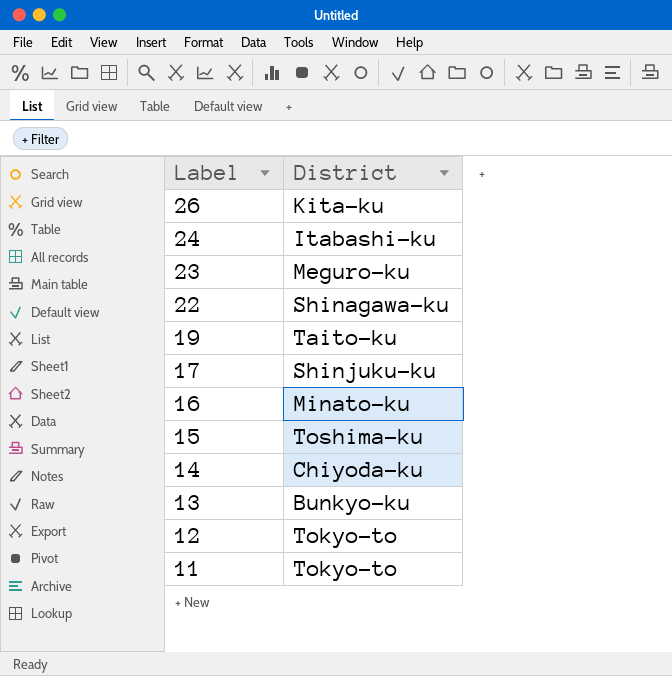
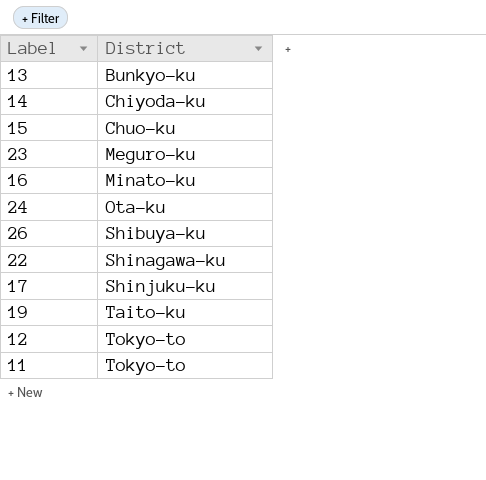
row order: Label descending -> District ascending
15 | District: Toshima-ku -> Chuo-ku
24 | District: Itabashi-ku -> Ota-ku
26 | District: Kita-ku -> Shibuya-ku

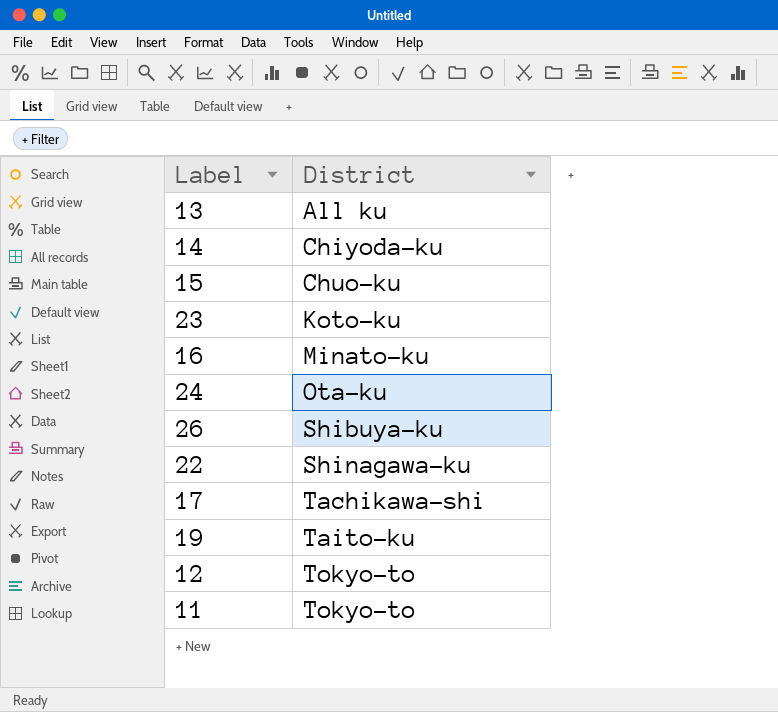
13 | District: Bunkyo-ku -> All ku
23 | District: Meguro-ku -> Koto-ku
17 | District: Shinjuku-ku -> Tachikawa-shi

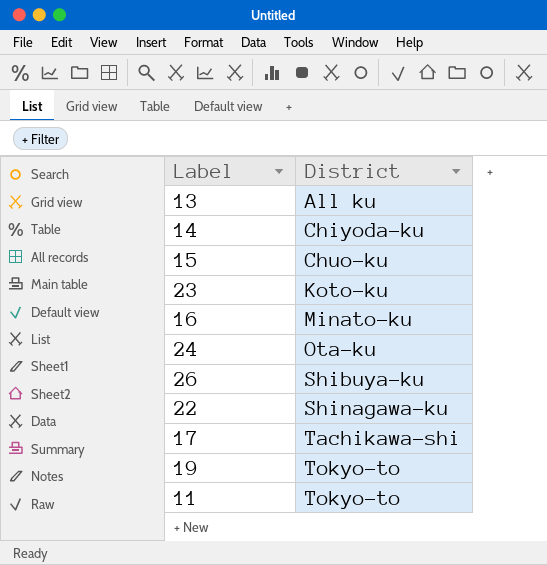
row 12: Tokyo-to -> none
19 | District: Taito-ku -> Tokyo-to

